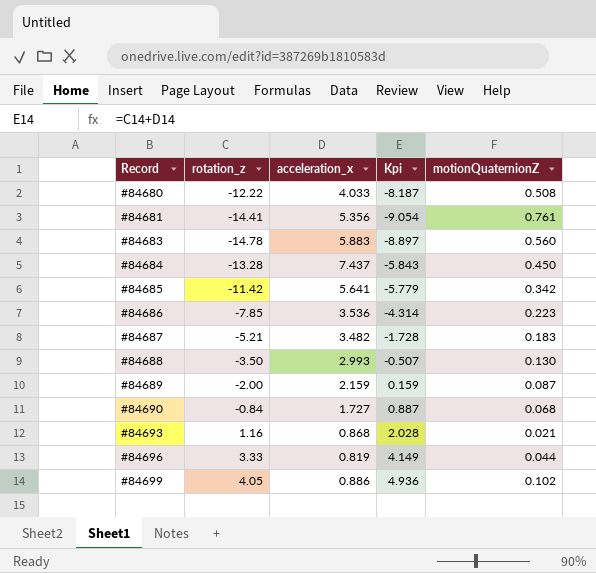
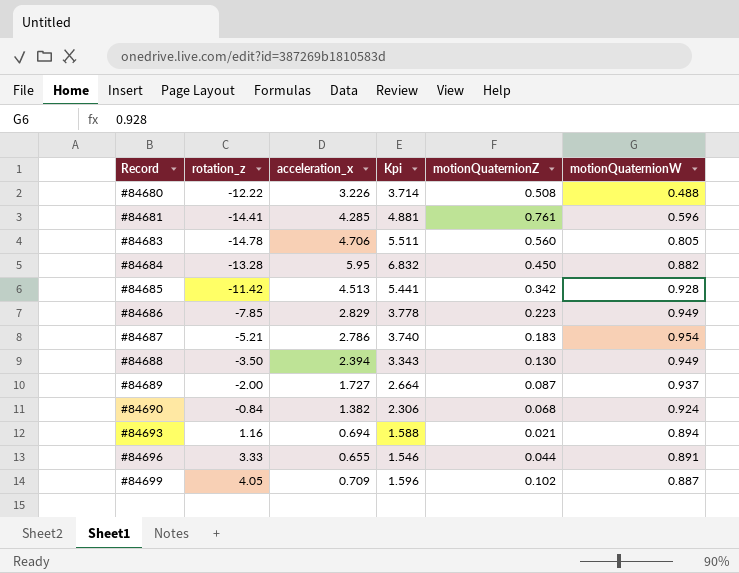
column Kpi | formula: [rotation_z] + [acceleration_x] -> [acceleration_x] + [motionQuaternionW]
column motionQuaternionW | position: none -> 6
#84680 | acceleration_x: 4.033 -> 3.226
#84681 | acceleration_x: 5.356 -> 4.285
#84683 | acceleration_x: 5.883 -> 4.706
#84684 | acceleration_x: 7.437 -> 5.95
#84685 | acceleration_x: 5.641 -> 4.513
#84686 | acceleration_x: 3.536 -> 2.829
#84687 | acceleration_x: 3.482 -> 2.786
#84688 | acceleration_x: 2.993 -> 2.394
#84689 | acceleration_x: 2.159 -> 1.727
#84690 | acceleration_x: 1.727 -> 1.382
#84693 | acceleration_x: 0.868 -> 0.694
#84696 | acceleration_x: 0.819 -> 0.655
#84699 | acceleration_x: 0.886 -> 0.709

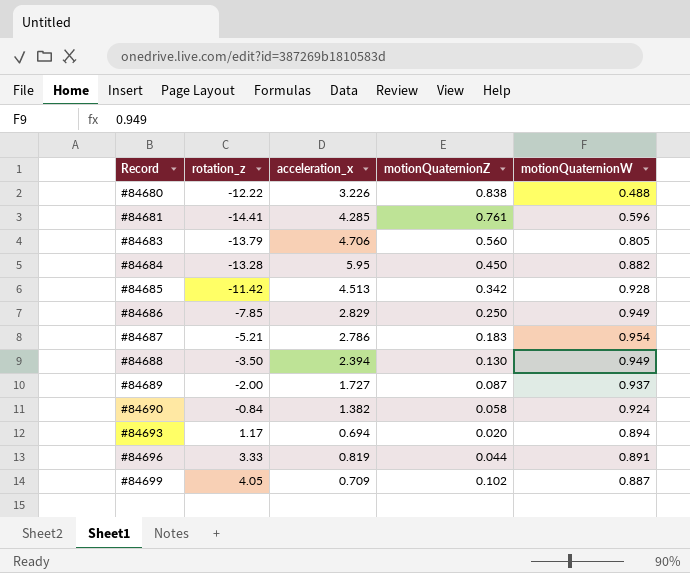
column Kpi | formula: [acceleration_x] + [motionQuaternionW] -> none
#84680 | motionQuaternionZ: 0.508 -> 0.838
#84683 | rotation_z: -14.78 -> -13.79
#84686 | motionQuaternionZ: 0.223 -> 0.250
#84690 | motionQuaternionZ: 0.068 -> 0.058
#84693 | rotation_z: 1.16 -> 1.17
#84693 | motionQuaternionZ: 0.021 -> 0.020
#84696 | acceleration_x: 0.655 -> 0.819

